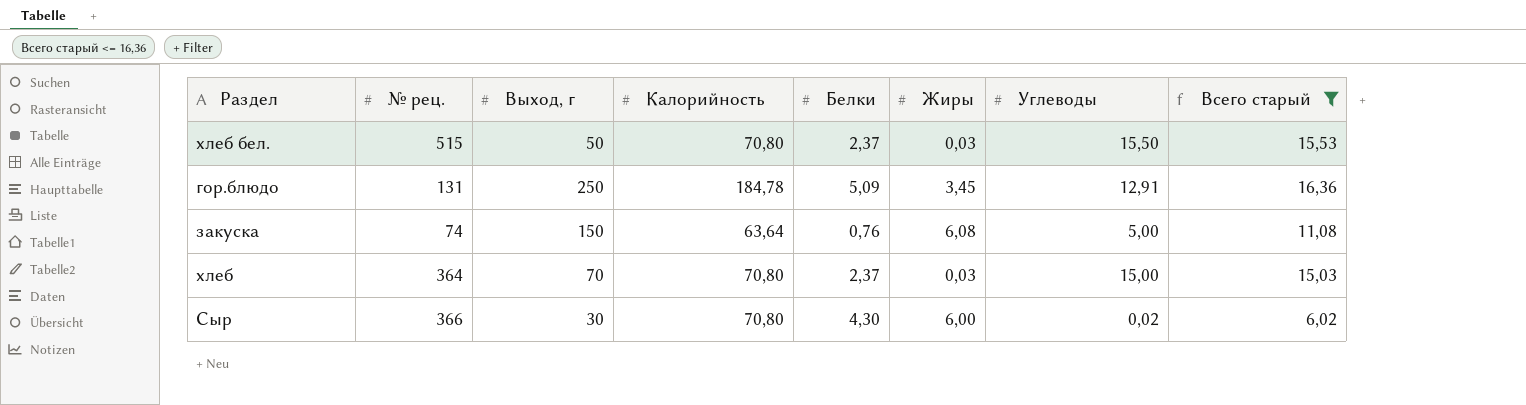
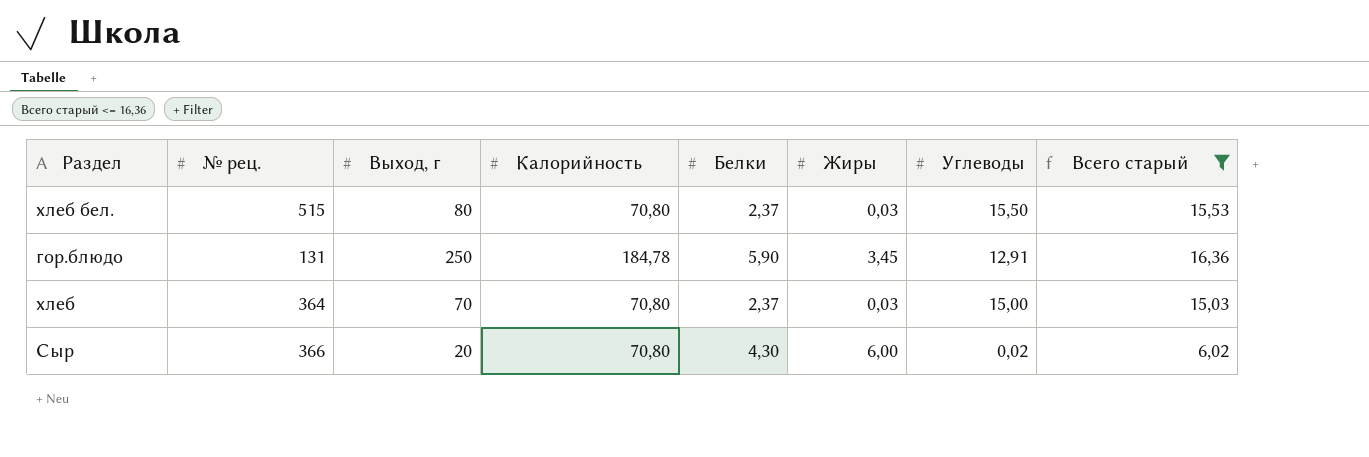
row закуска: 74 | 150 | 63,64 | 0,76 | 6,08 | 5,00 | 11,08 -> none
хлеб бел. | Выход, г: 50 -> 80
гор.блюдо | Белки: 5,09 -> 5,90
Сыр | Выход, г: 30 -> 20

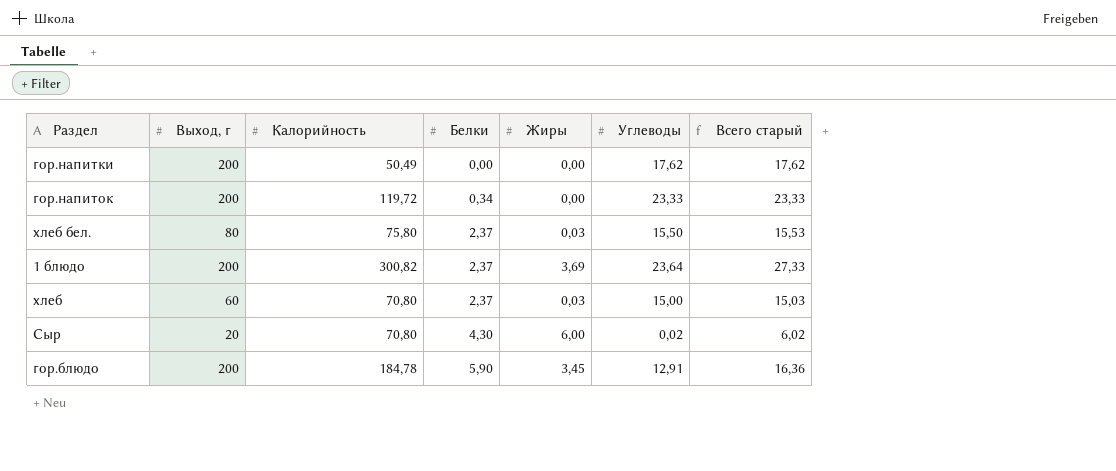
filter: Всего старый <= 16,36 -> none
row order: none -> Белки ascending
column № рец. | position: 2 -> none
хлеб бел. | Калорийность: 70,80 -> 75,80
хлеб | Выход, г: 70 -> 60
гор.блюдо | Выход, г: 250 -> 200

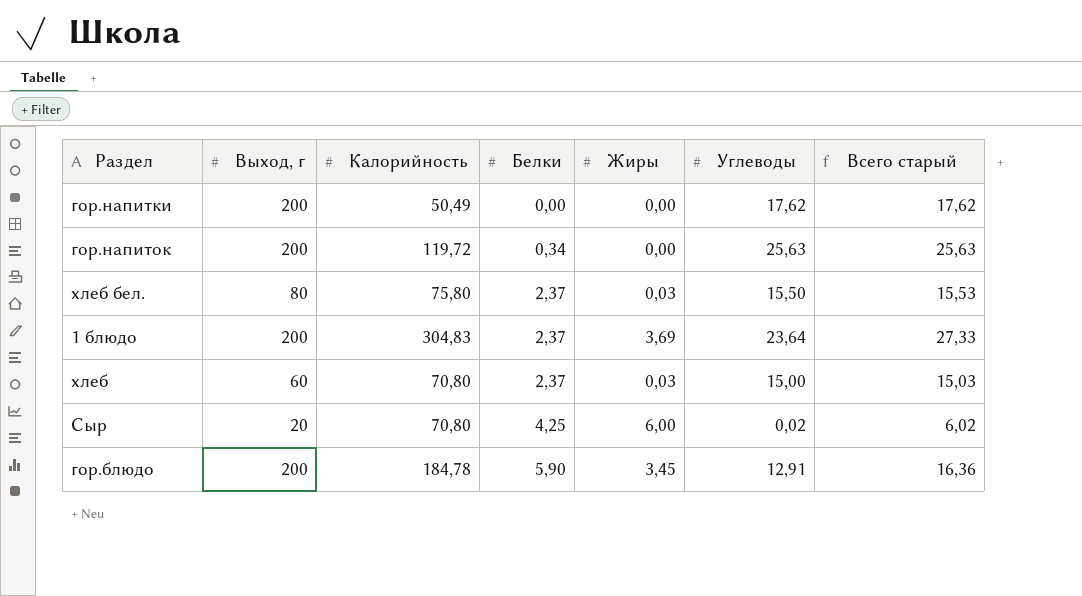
гор.напиток | Углеводы: 23,33 -> 25,63
гор.напиток | Всего старый: 23,33 -> 25,63
1 блюдо | Калорийность: 300,82 -> 304,83
Сыр | Белки: 4,30 -> 4,25

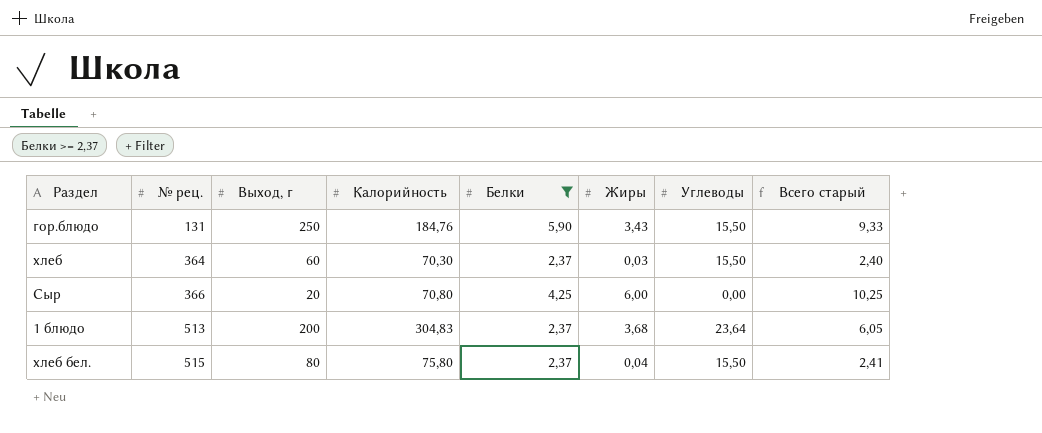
filter: none -> Белки >= 2,37
row order: Белки ascending -> № рец. ascending
column № рец. | position: none -> 2
column Всего старый | formula: [Жиры] + [Углеводы] -> [Белки] + [Жиры]
гор.блюдо | Выход, г: 200 -> 250
гор.блюдо | Калорийность: 184,78 -> 184,76
гор.блюдо | Жиры: 3,45 -> 3,43
гор.блюдо | Углеводы: 12,91 -> 15,50
хлеб | Калорийность: 70,80 -> 70,30
хлеб | Углеводы: 15,00 -> 15,50
Сыр | Углеводы: 0,02 -> 0,00
1 блюдо | Жиры: 3,69 -> 3,68
хлеб бел. | Жиры: 0,03 -> 0,04

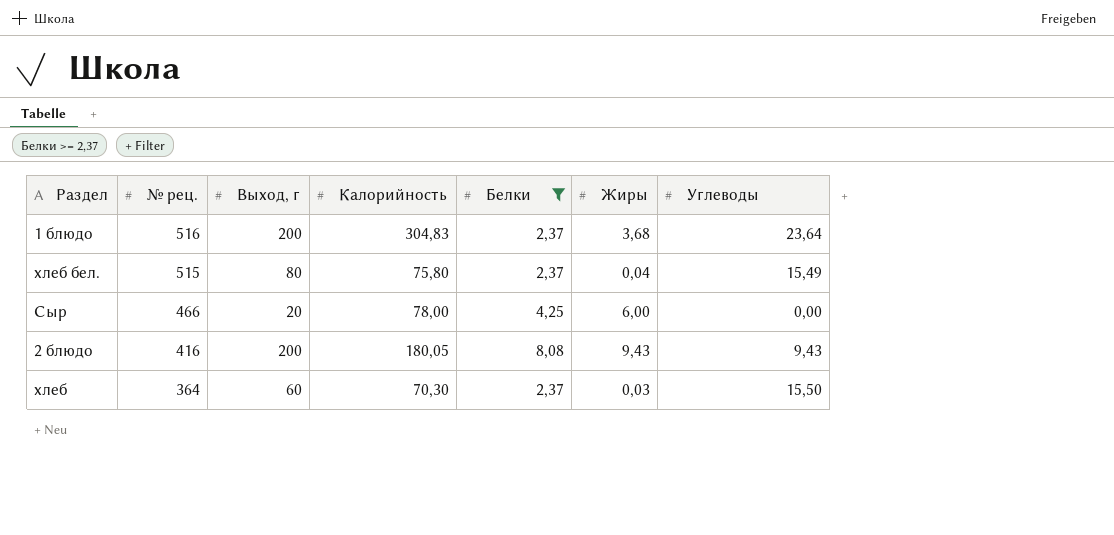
row order: № рец. ascending -> № рец. descending
column Всего старый | formula: [Белки] + [Жиры] -> none
row гор.блюдо: 131 | 250 | 184,76 | 5,90 | 3,43 | 15,50 | 9,33 -> none
1 блюдо | № рец.: 513 -> 516
хлеб бел. | Углеводы: 15,50 -> 15,49
Сыр | № рец.: 366 -> 466
Сыр | Калорийность: 70,80 -> 78,00
row 2 блюдо: none -> 416 | 200 | 180,05 | 8,08 | 9,43 | 9,43

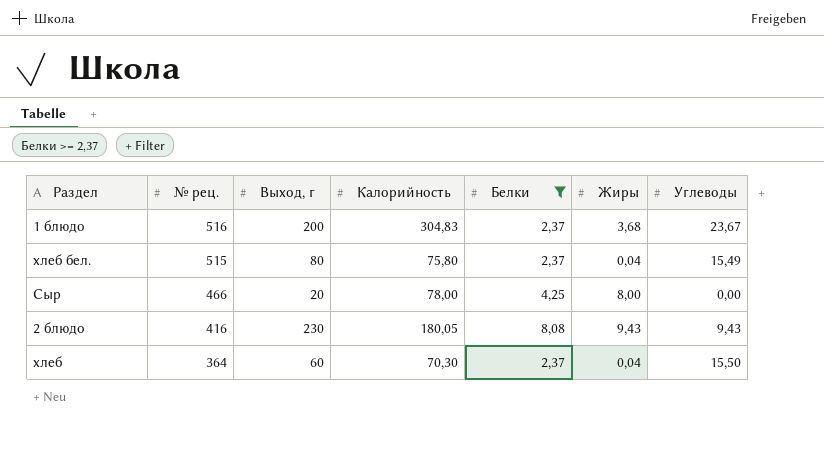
1 блюдо | Углеводы: 23,64 -> 23,67
Сыр | Жиры: 6,00 -> 8,00
2 блюдо | Выход, г: 200 -> 230
хлеб | Жиры: 0,03 -> 0,04

